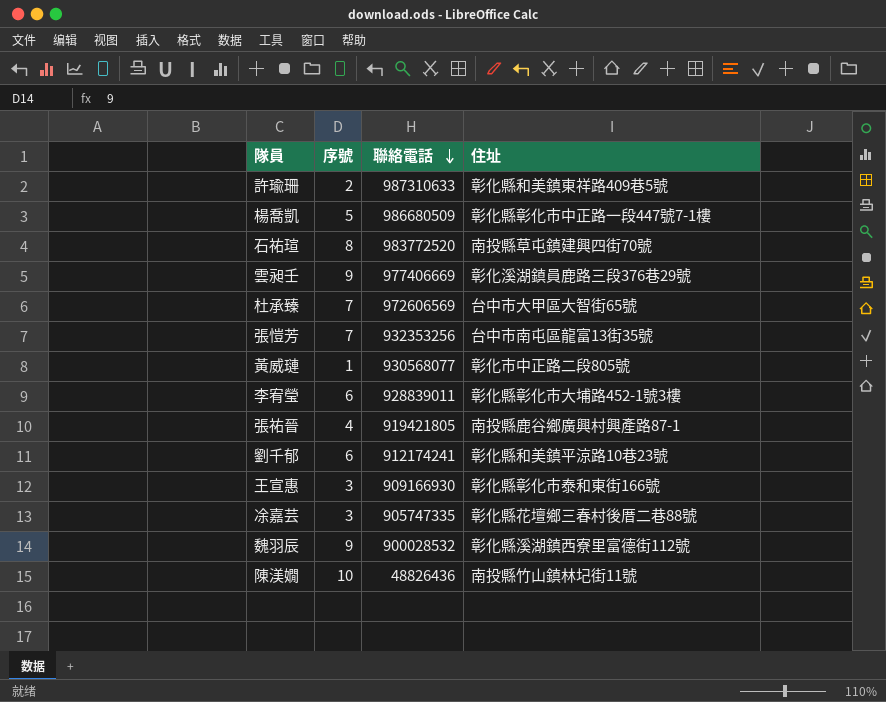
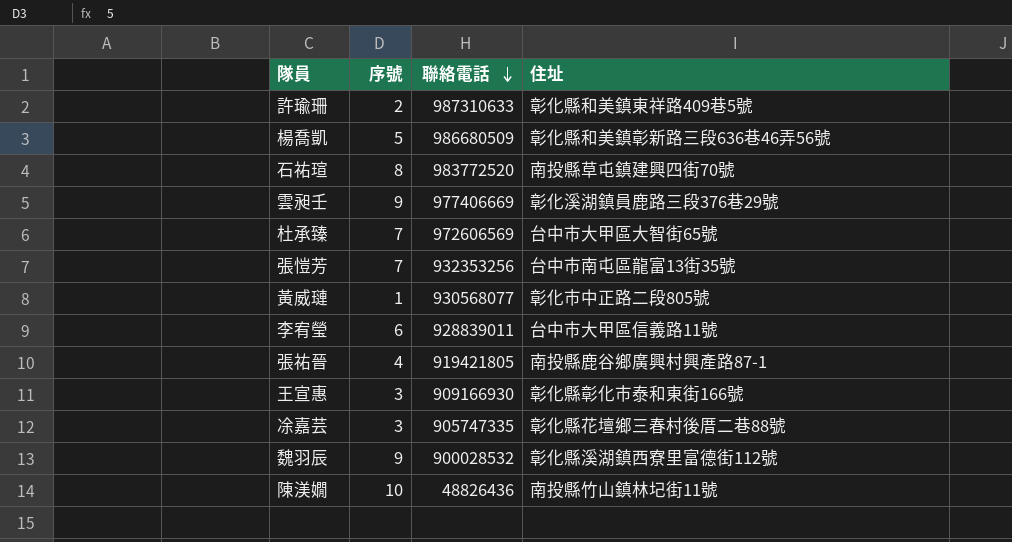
row 劉千郁: 6 | 912174241 | 彰化縣和美鎮平涼路10巷23號 -> none
楊喬凱 | 住址: 彰化縣彰化市中正路一段447號7-1樓 -> 彰化縣和美鎮彰新路三段636巷46弄56號
李宥瑩 | 住址: 彰化縣彰化市大埔路452-1號3樓 -> 台中市大甲區信義路11號

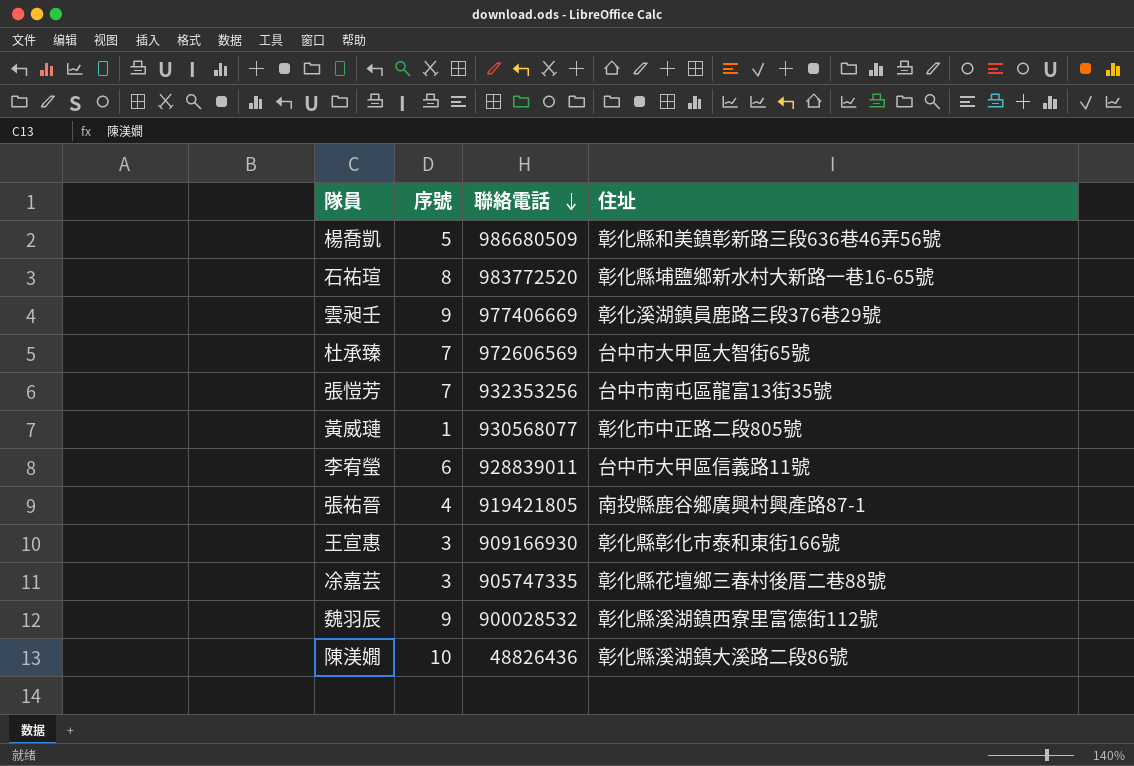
row 許瑜珊: 2 | 987310633 | 彰化縣和美鎮東祥路409巷5號 -> none
石祐瑄 | 住址: 南投縣草屯鎮建興四街70號 -> 彰化縣埔鹽鄉新水村大新路一巷16-65號
陳渼嫺 | 住址: 南投縣竹山鎮林圮街11號 -> 彰化縣溪湖鎮大溪路二段86號

